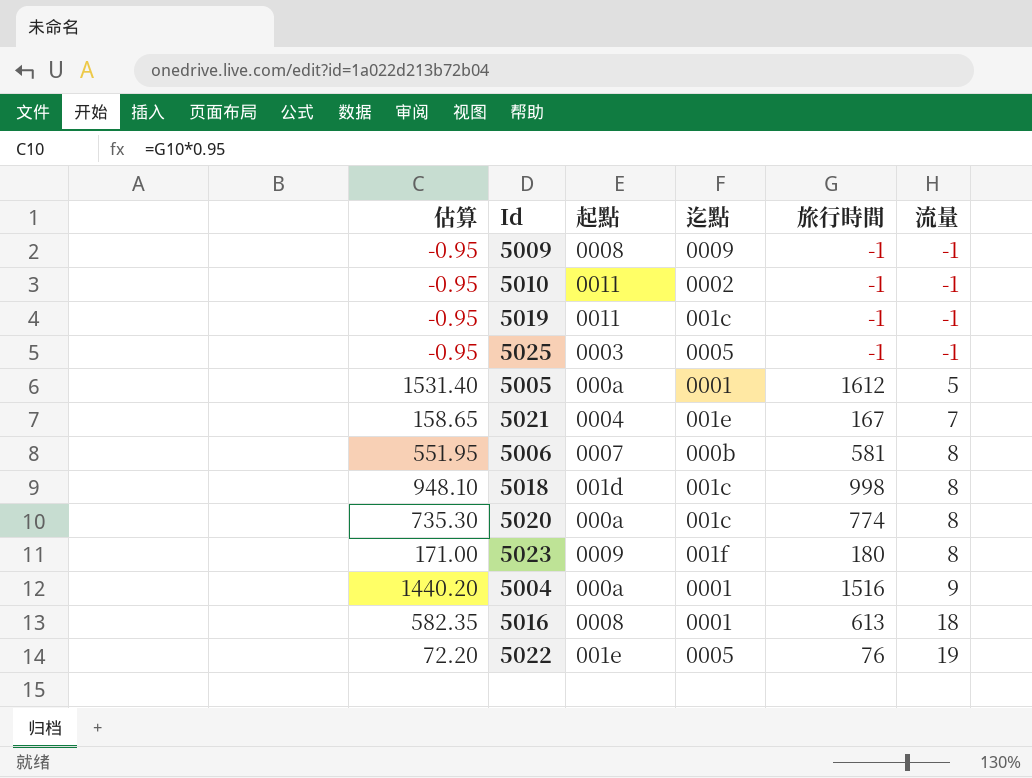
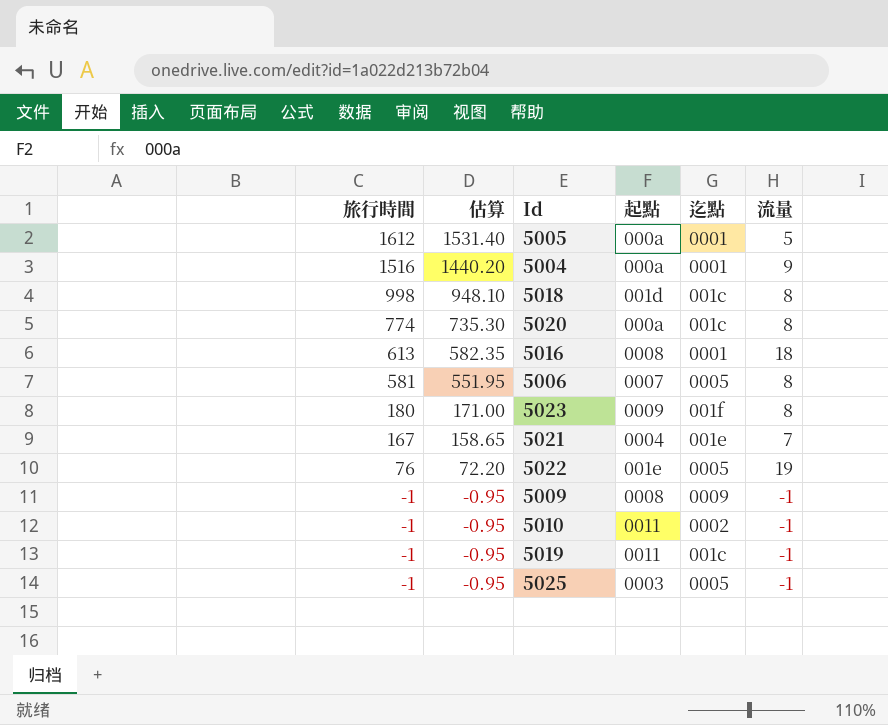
row order: 流量 ascending -> 旅行時間 descending
column 旅行時間 | position: 5 -> 1
5006 | 迄點: 000b -> 0005

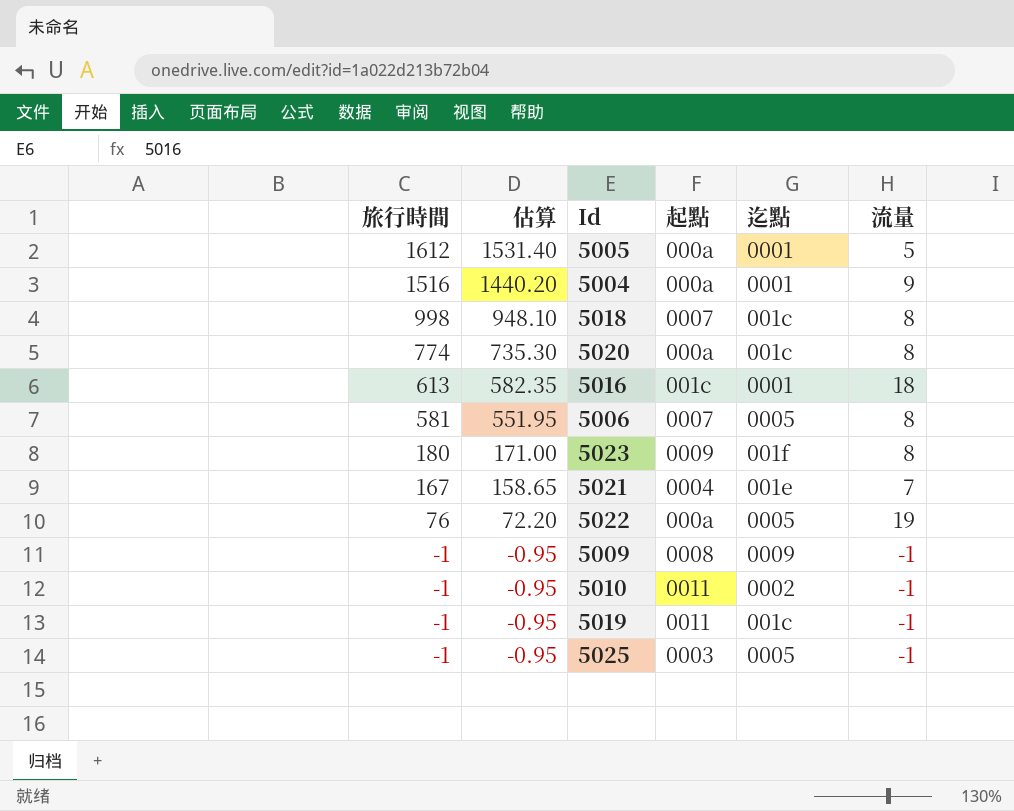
5018 | 起點: 001d -> 0007
5016 | 起點: 0008 -> 001c
5022 | 起點: 001e -> 000a

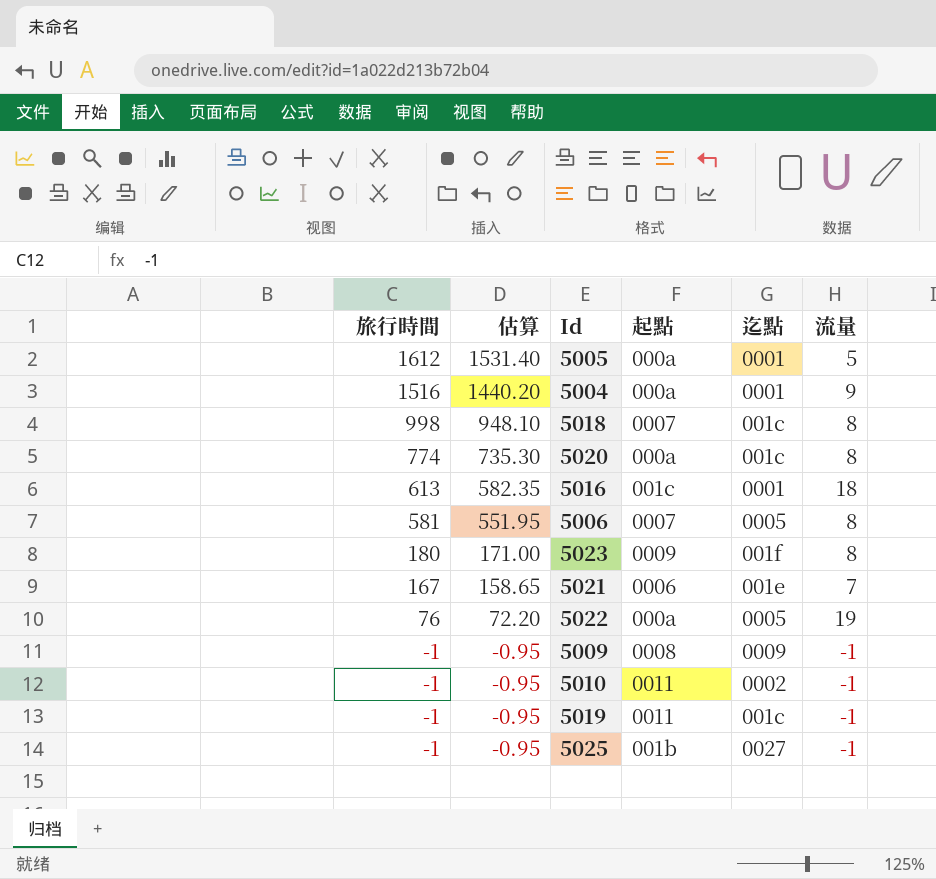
5021 | 起點: 0004 -> 0006
5025 | 起點: 0003 -> 001b
5025 | 迄點: 0005 -> 0027

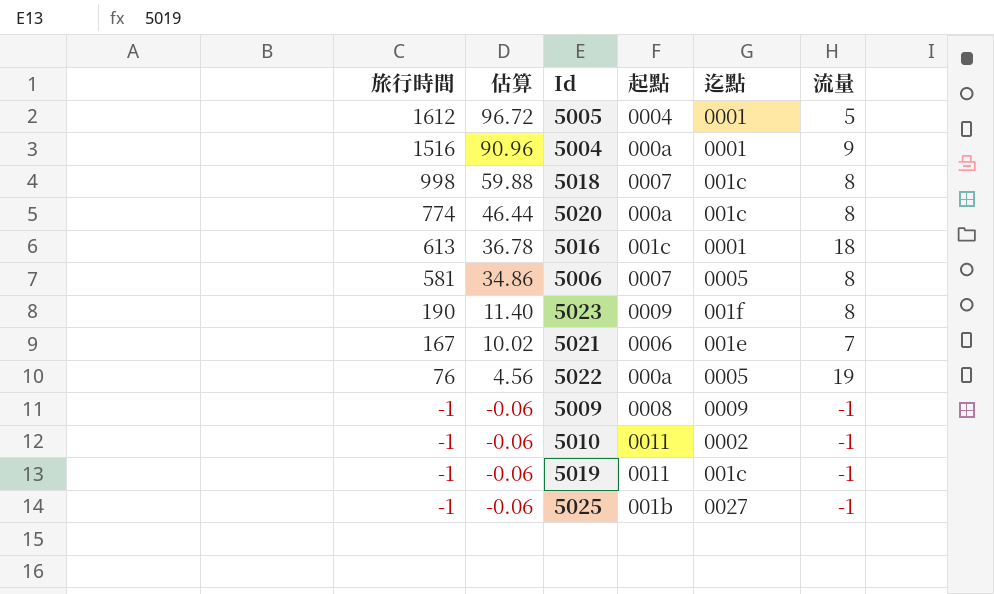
column 估算 | formula: [旅行時間] * 0.95 -> [旅行時間] * 0.06
5005 | 起點: 000a -> 0004
5023 | 旅行時間: 180 -> 190

